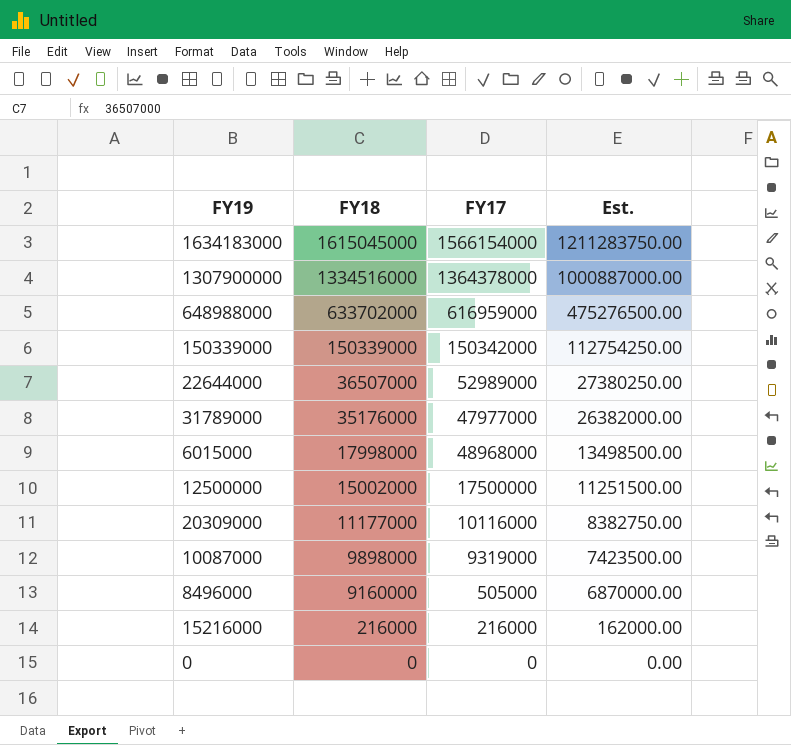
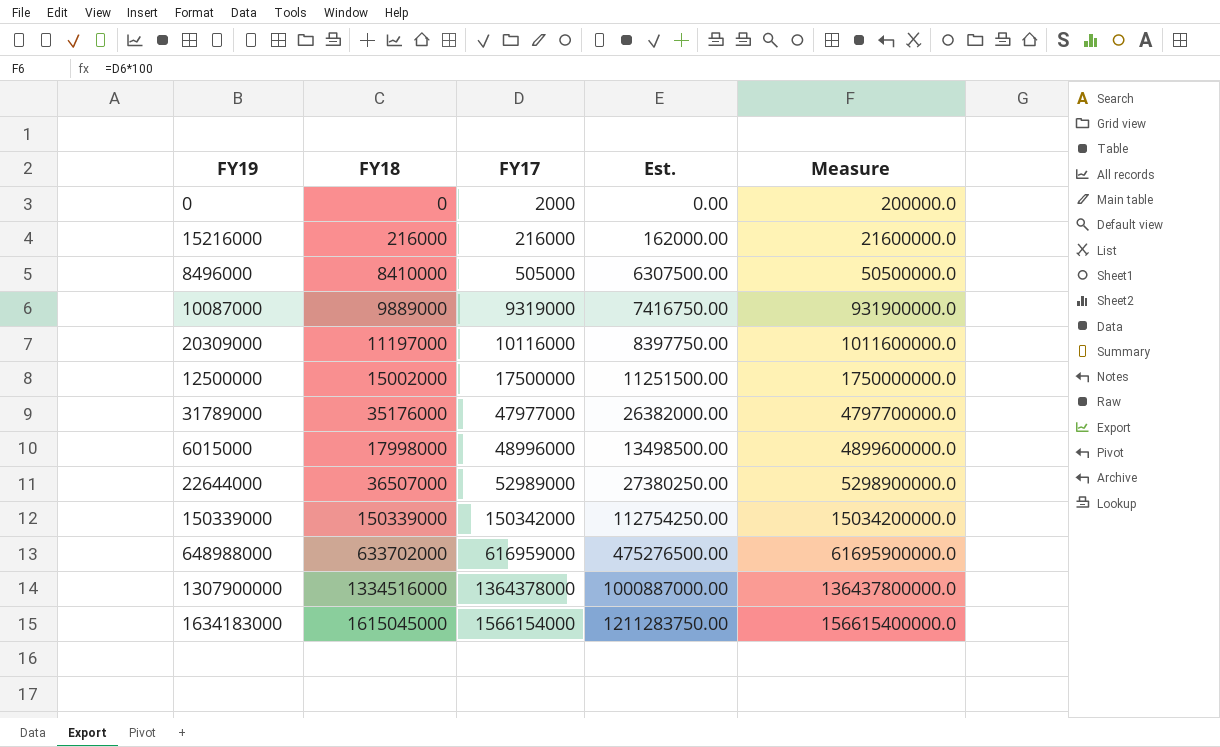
row order: FY18 descending -> FY17 ascending
column Measure | formula: none -> [FY17] * 100
0 | FY17: 0 -> 2000
8496000 | FY18: 9160000 -> 8410000
8496000 | Est.: 6870000.00 -> 6307500.00
10087000 | FY18: 9898000 -> 9889000
10087000 | Est.: 7423500.00 -> 7416750.00
20309000 | FY18: 11177000 -> 11197000
20309000 | Est.: 8382750.00 -> 8397750.00
6015000 | FY17: 48968000 -> 48996000

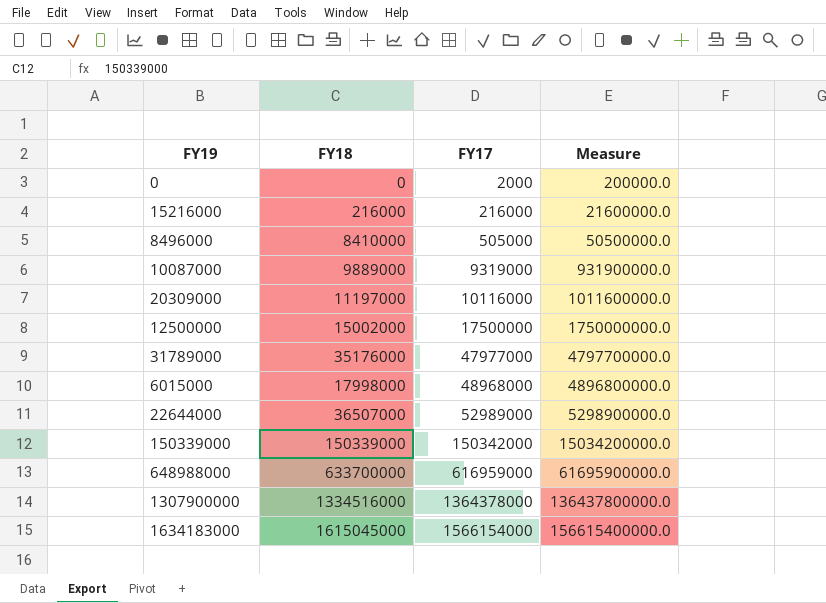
column Est. | formula: [FY18] * 0.75 -> none
6015000 | FY17: 48996000 -> 48968000
6015000 | Measure: 4899600000.0 -> 4896800000.0
648988000 | FY18: 633702000 -> 633700000

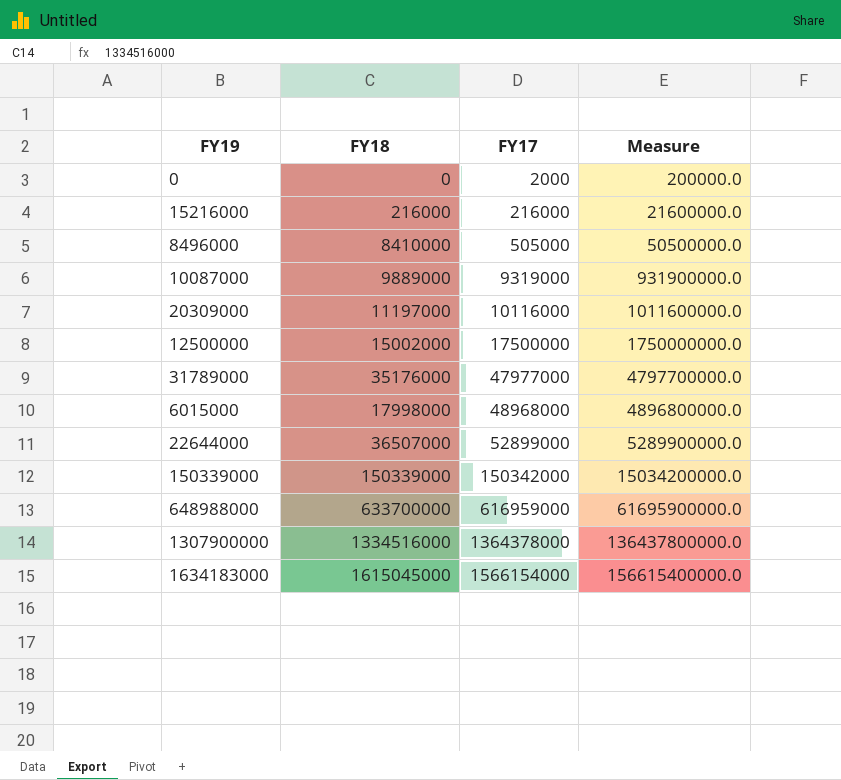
22644000 | FY17: 52989000 -> 52899000
22644000 | Measure: 5298900000.0 -> 5289900000.0

